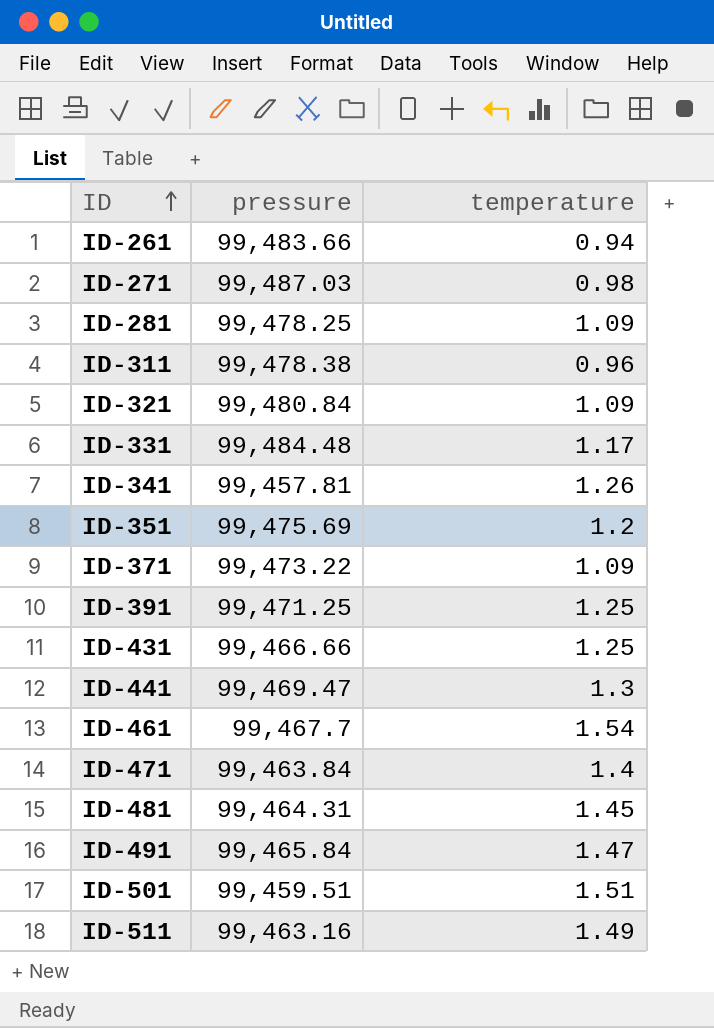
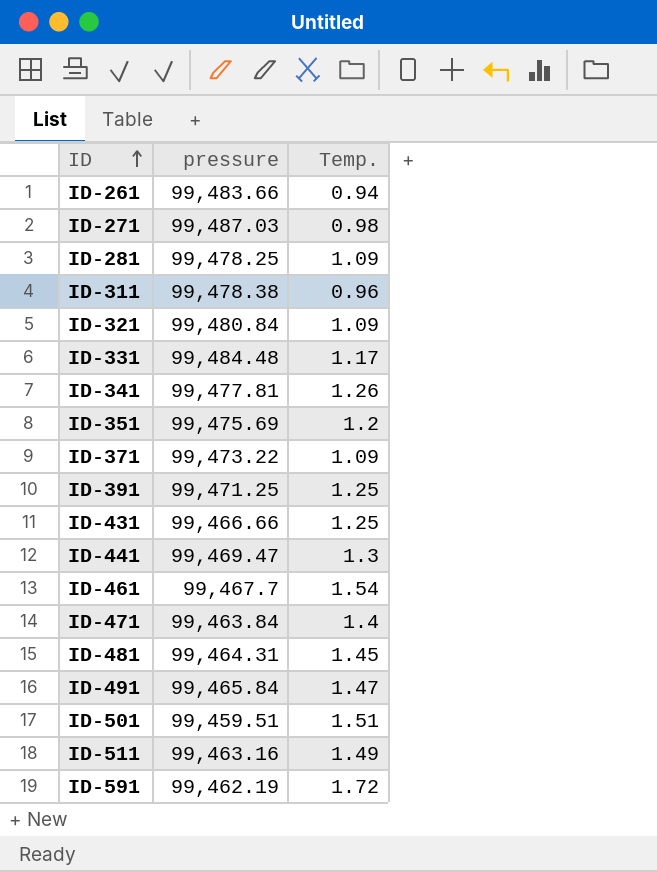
column name: temperature -> Temp.
ID-341 | pressure: 99,457.81 -> 99,477.81
row ID-591: none -> 99,462.19 | 1.72

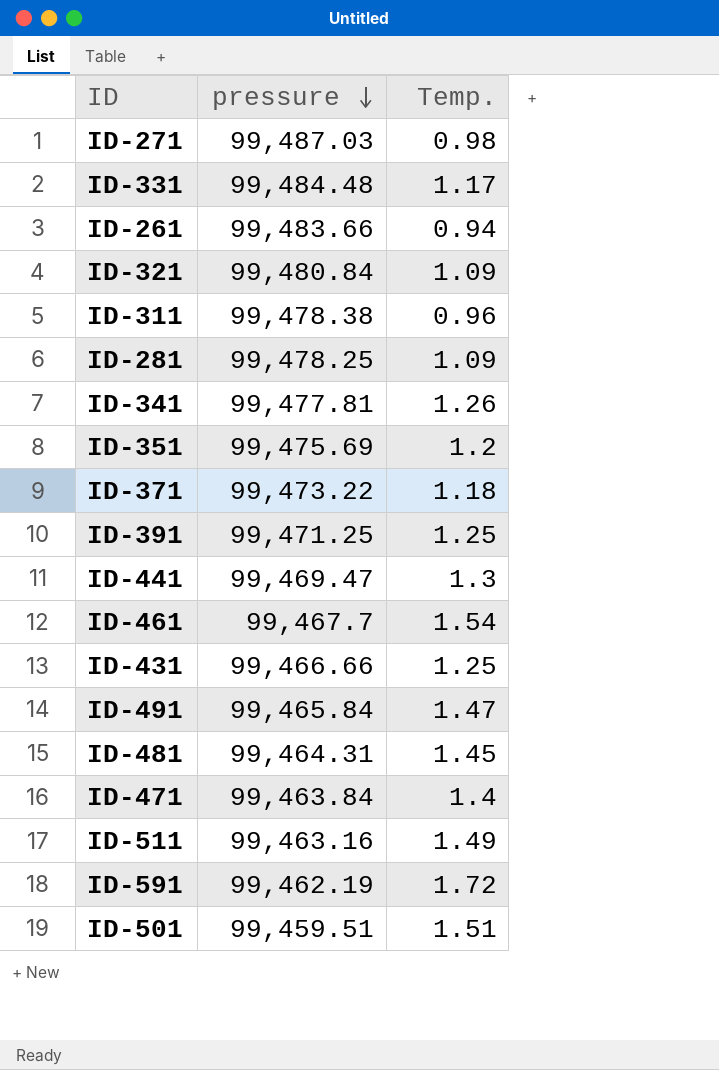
row order: ID ascending -> pressure descending
ID-371 | Temp.: 1.09 -> 1.18

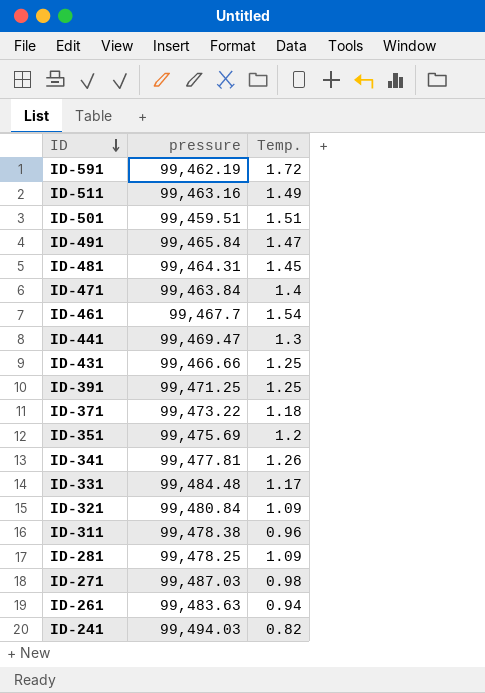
row order: pressure descending -> ID descending
ID-261 | pressure: 99,483.66 -> 99,483.63
row ID-241: none -> 99,494.03 | 0.82

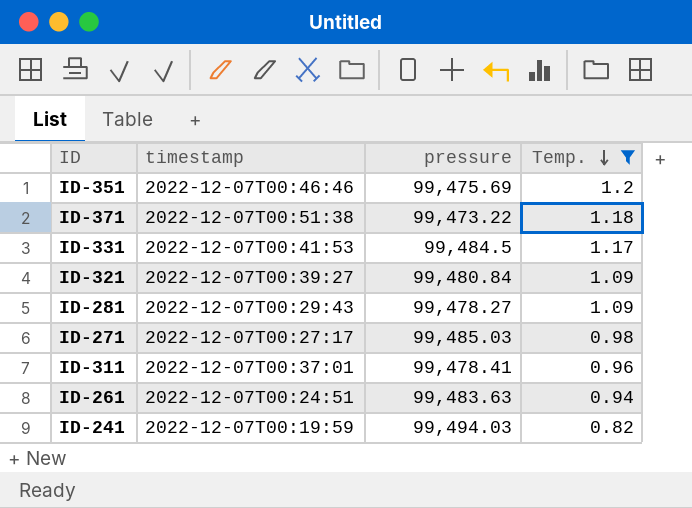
filter: none -> Temp. <= 1.2
row order: ID descending -> Temp. descending
column timestamp | position: none -> 2
ID-331 | pressure: 99,484.48 -> 99,484.5
ID-281 | pressure: 99,478.25 -> 99,478.27
ID-271 | pressure: 99,487.03 -> 99,485.03
ID-311 | pressure: 99,478.38 -> 99,478.41

